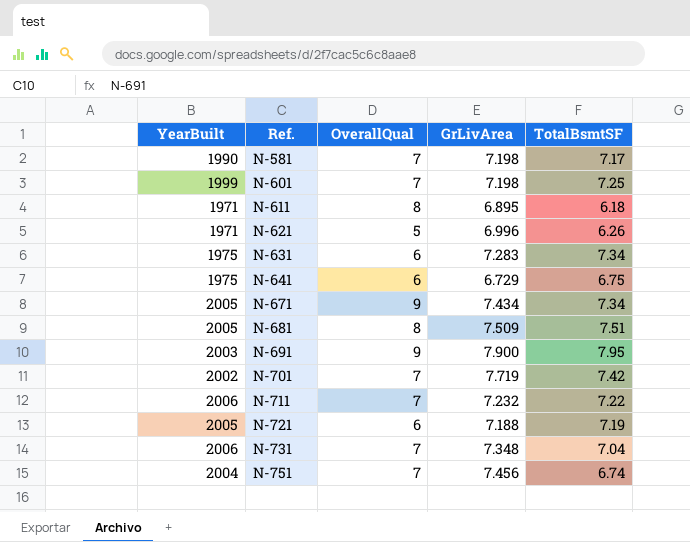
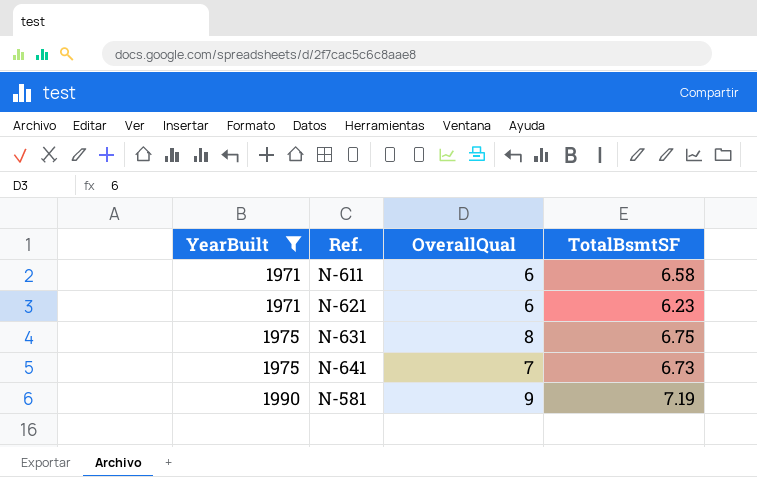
filter: none -> YearBuilt <= 1990
row order: Ref. ascending -> YearBuilt ascending
column GrLivArea | position: 4 -> none
N-611 | OverallQual: 8 -> 6
N-611 | TotalBsmtSF: 6.18 -> 6.58
N-621 | OverallQual: 5 -> 6
N-621 | TotalBsmtSF: 6.26 -> 6.23
N-631 | OverallQual: 6 -> 8
N-631 | TotalBsmtSF: 7.34 -> 6.75
N-641 | OverallQual: 6 -> 7
N-641 | TotalBsmtSF: 6.75 -> 6.73
N-581 | OverallQual: 7 -> 9
N-581 | TotalBsmtSF: 7.17 -> 7.19

